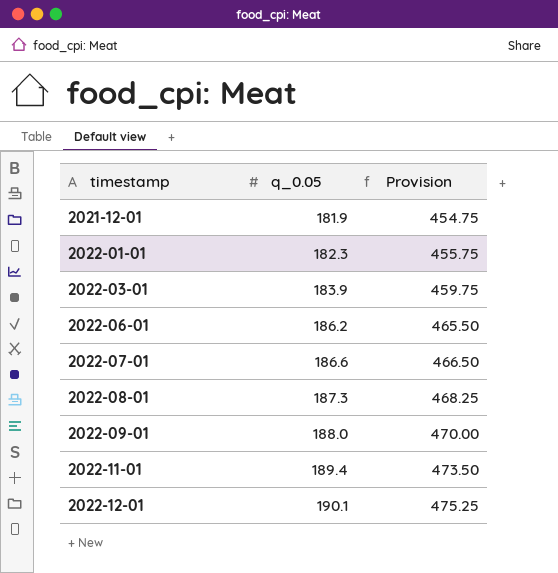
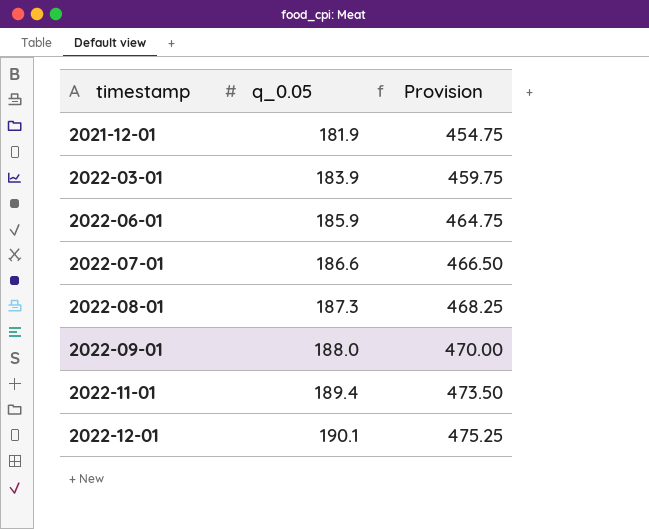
row 2022-01-01: 182.3 | 455.75 -> none
2022-06-01 | q_0.05: 186.2 -> 185.9
2022-06-01 | Provision: 465.50 -> 464.75

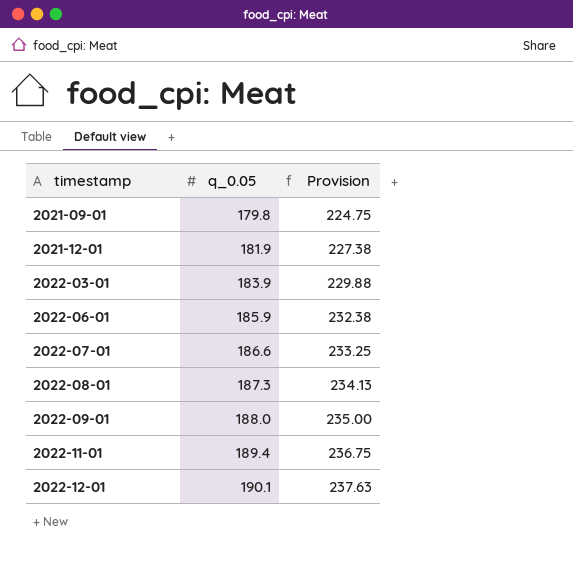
column Provision | formula: [q_0.05] * 2.5 -> [q_0.05] * 1.25
row 2021-09-01: none -> 179.8 | 224.75

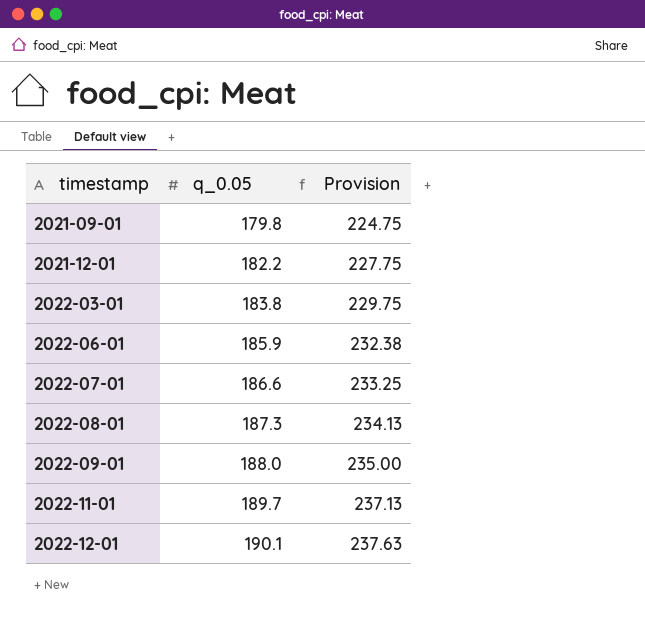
2021-12-01 | q_0.05: 181.9 -> 182.2
2021-12-01 | Provision: 227.38 -> 227.75
2022-03-01 | q_0.05: 183.9 -> 183.8
2022-03-01 | Provision: 229.88 -> 229.75
2022-11-01 | q_0.05: 189.4 -> 189.7
2022-11-01 | Provision: 236.75 -> 237.13

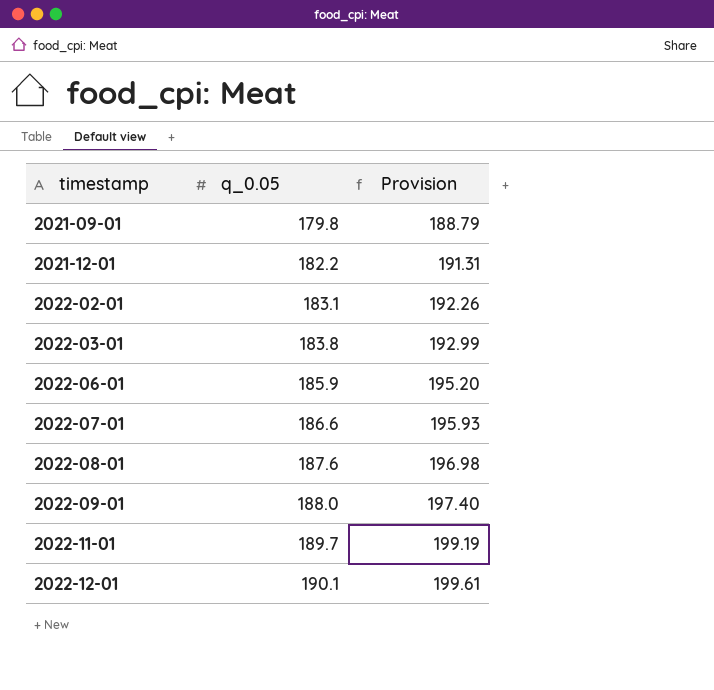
column Provision | formula: [q_0.05] * 1.25 -> [q_0.05] * 1.05
row 2022-02-01: none -> 183.1 | 192.26
2022-08-01 | q_0.05: 187.3 -> 187.6

